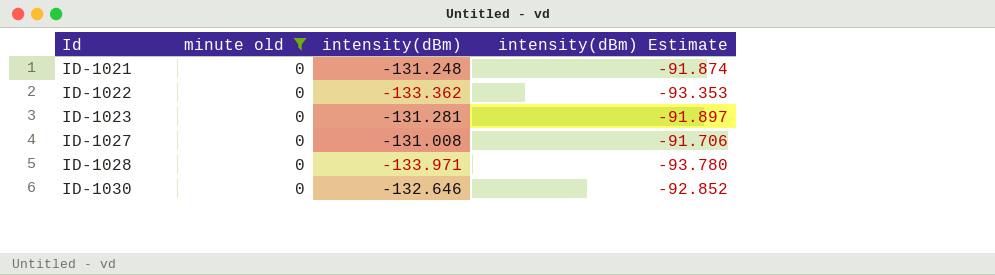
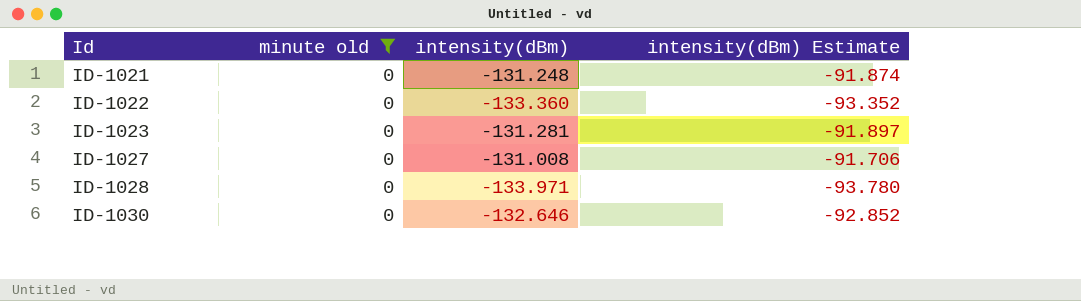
ID-1022 | intensity(dBm): -133.362 -> -133.360
ID-1022 | intensity(dBm) Estimate: -93.353 -> -93.352

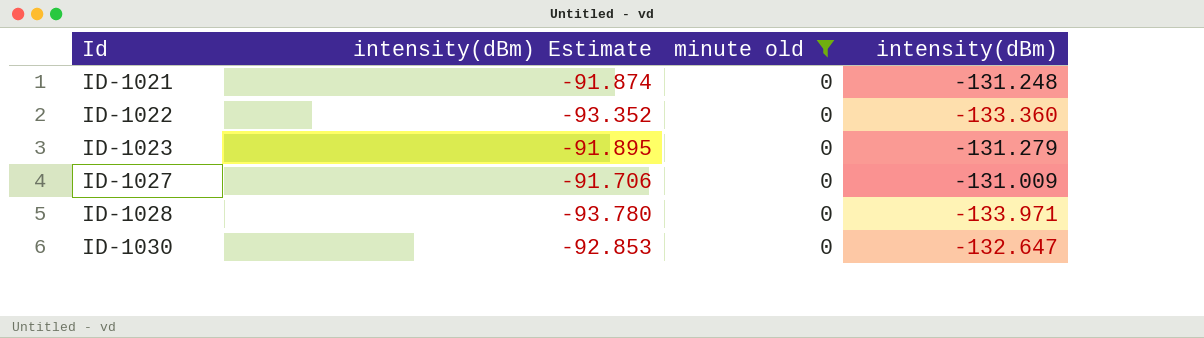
column intensity(dBm) Estimate | position: 4 -> 2
ID-1023 | intensity(dBm) Estimate: -91.897 -> -91.895
ID-1023 | intensity(dBm): -131.281 -> -131.279
ID-1027 | intensity(dBm): -131.008 -> -131.009
ID-1030 | intensity(dBm) Estimate: -92.852 -> -92.853
ID-1030 | intensity(dBm): -132.646 -> -132.647

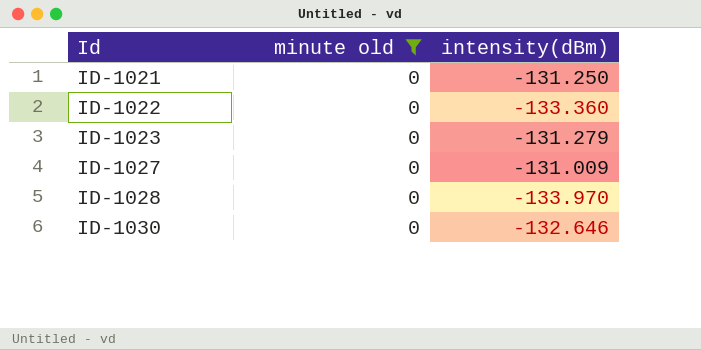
column intensity(dBm) Estimate | formula: [intensity(dBm)] * 0.7 -> none
ID-1021 | intensity(dBm): -131.248 -> -131.250
ID-1028 | intensity(dBm): -133.971 -> -133.970
ID-1030 | intensity(dBm): -132.647 -> -132.646

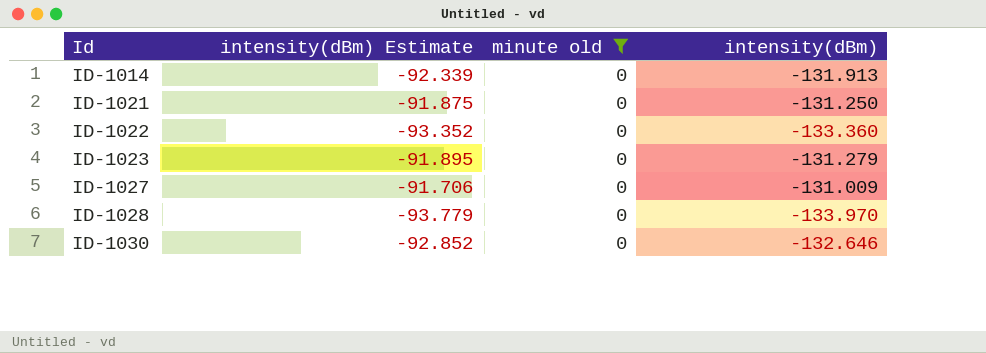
column intensity(dBm) Estimate | formula: none -> [intensity(dBm)] * 0.7
row ID-1014: none -> -92.339 | 0 | -131.913

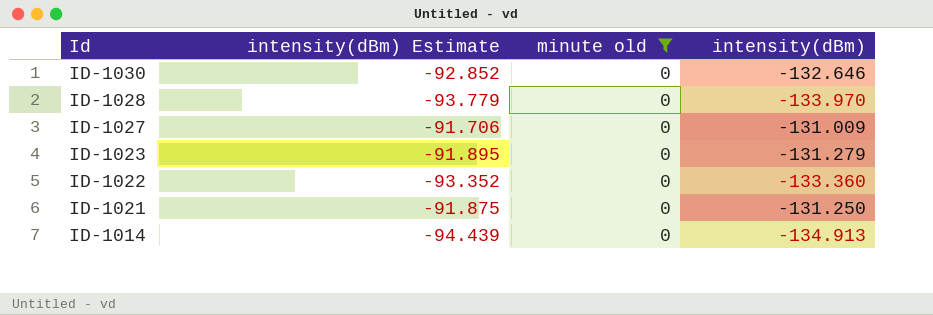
row order: Id ascending -> Id descending
ID-1014 | intensity(dBm) Estimate: -92.339 -> -94.439
ID-1014 | intensity(dBm): -131.913 -> -134.913

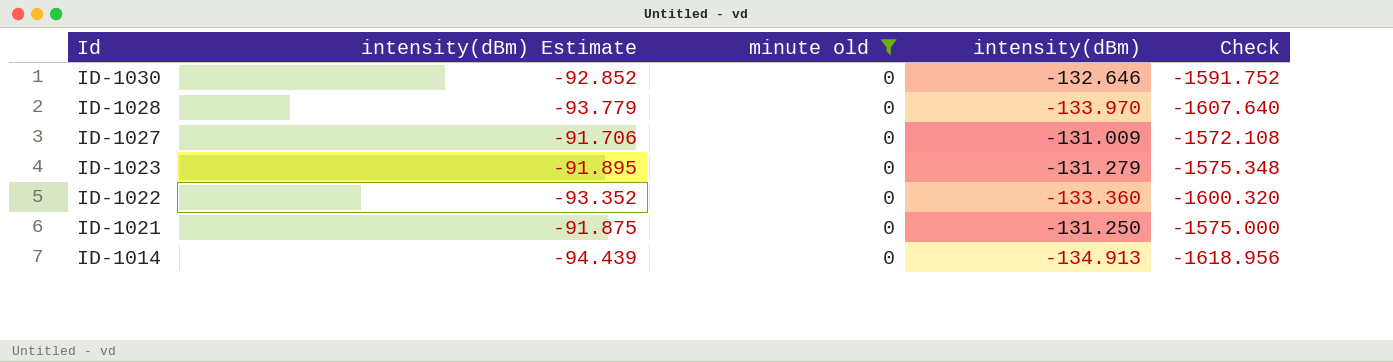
column Check | formula: none -> [intensity(dBm)] * 12

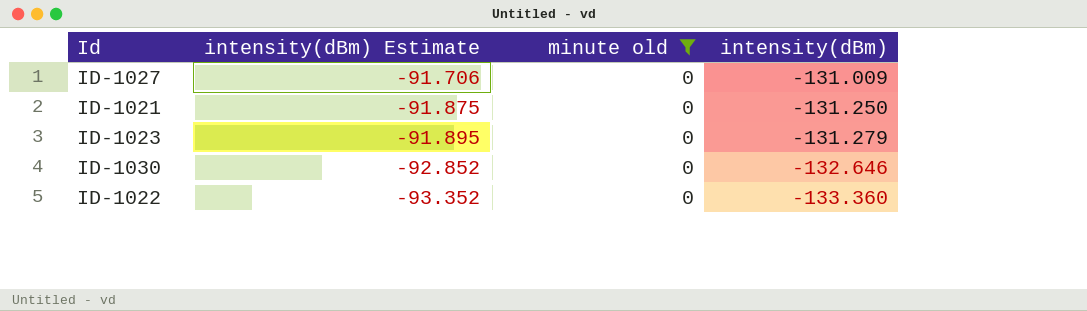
row order: Id descending -> intensity(dBm) Estimate descending
column Check | formula: [intensity(dBm)] * 12 -> none
row ID-1028: -93.779 | 0 | -133.970 | -1607.640 -> none
row ID-1014: -94.439 | 0 | -134.913 | -1618.956 -> none

